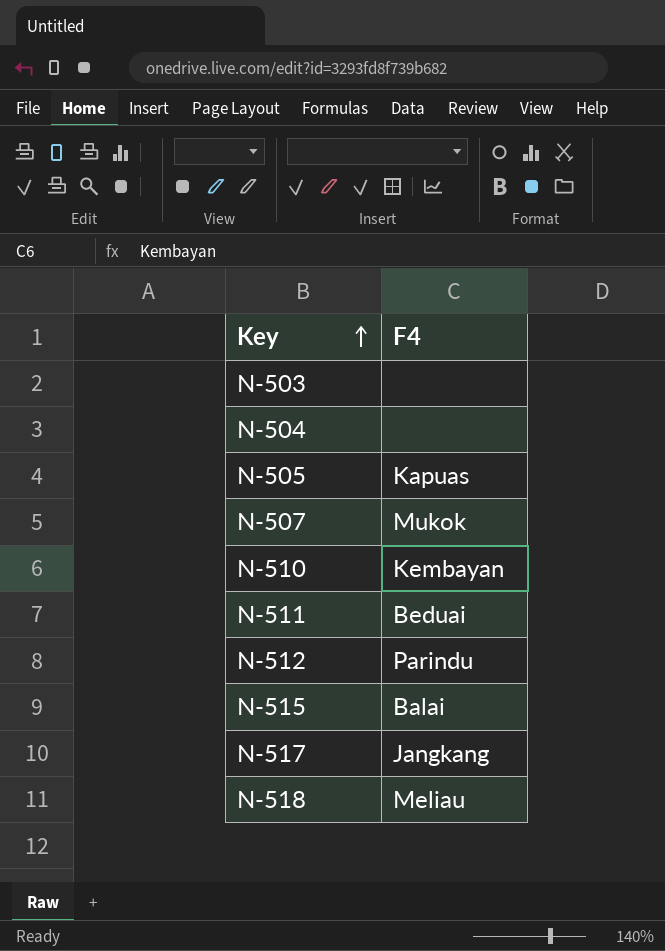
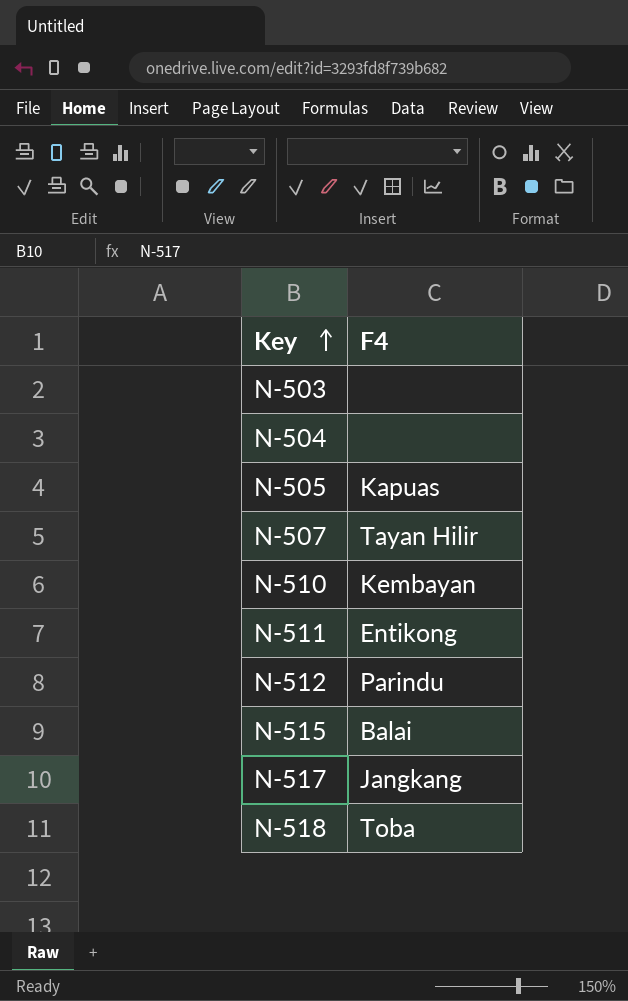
N-507 | F4: Mukok -> Tayan Hilir
N-511 | F4: Beduai -> Entikong
N-518 | F4: Meliau -> Toba

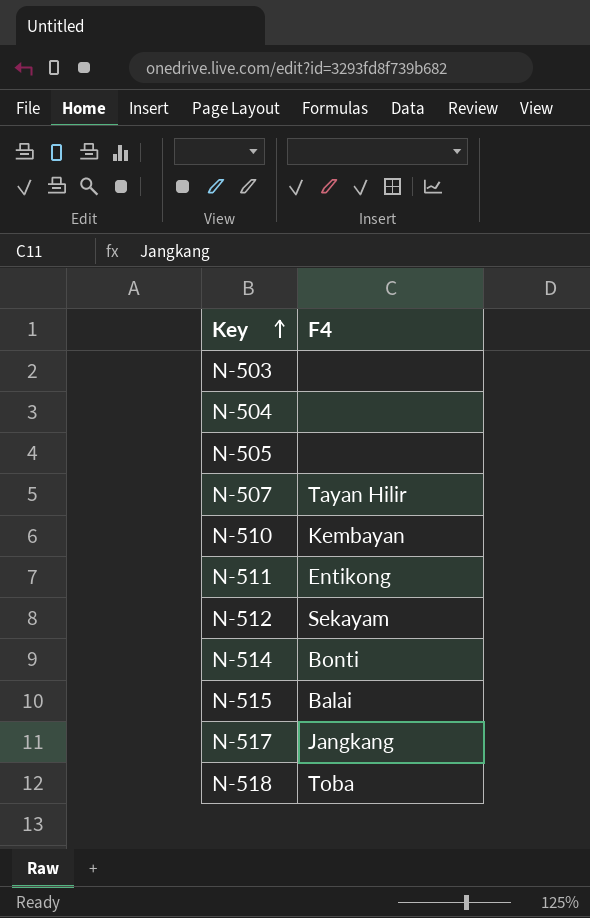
N-505 | F4: Kapuas -> none
N-512 | F4: Parindu -> Sekayam
row N-514: none -> Bonti

